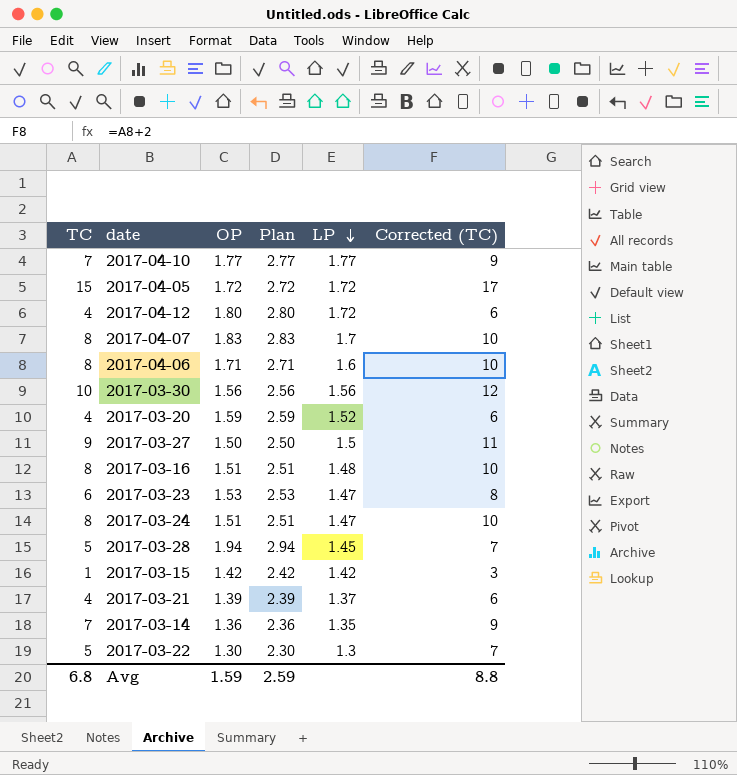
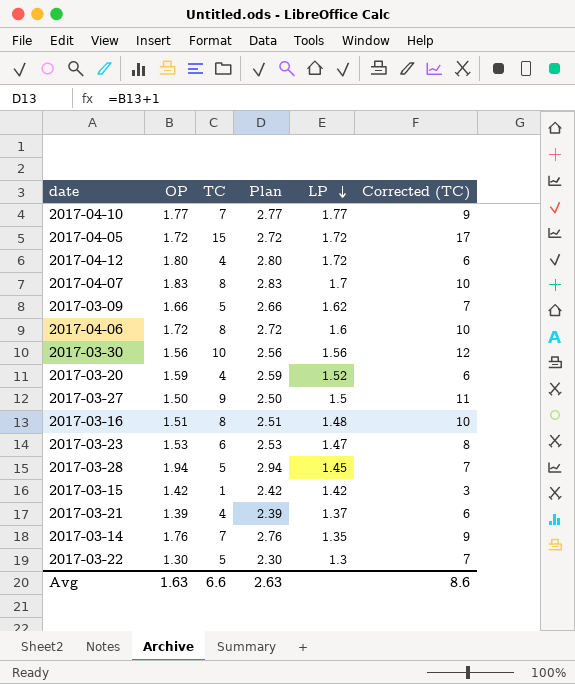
column TC | position: 1 -> 3
row 2017-03-24: 8 | 1.51 | 2.51 | 1.47 | 10 -> none
row 2017-03-09: none -> 1.66 | 5 | 2.66 | 1.62 | 7
2017-04-06 | OP: 1.71 -> 1.72
2017-04-06 | Plan: 2.71 -> 2.72
2017-03-14 | OP: 1.36 -> 1.76
2017-03-14 | Plan: 2.36 -> 2.76
Avg | OP: 1.59 -> 1.63
Avg | TC: 6.8 -> 6.6
Avg | Plan: 2.59 -> 2.63
Avg | Corrected (TC): 8.8 -> 8.6

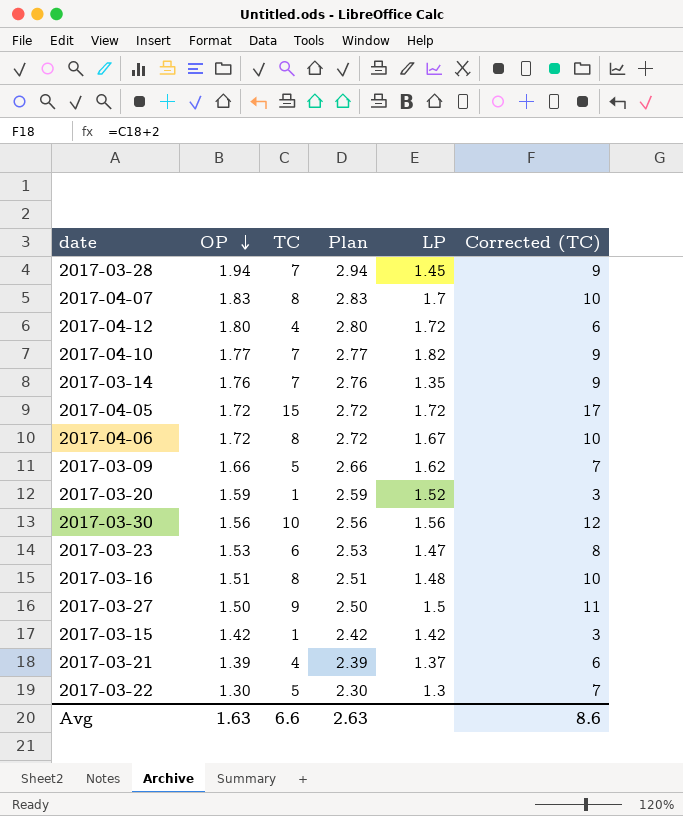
row order: LP descending -> OP descending
2017-03-28 | TC: 5 -> 7
2017-03-28 | Corrected (TC): 7 -> 9
2017-04-10 | LP: 1.77 -> 1.82
2017-04-06 | LP: 1.6 -> 1.67
2017-03-20 | TC: 4 -> 1
2017-03-20 | Corrected (TC): 6 -> 3

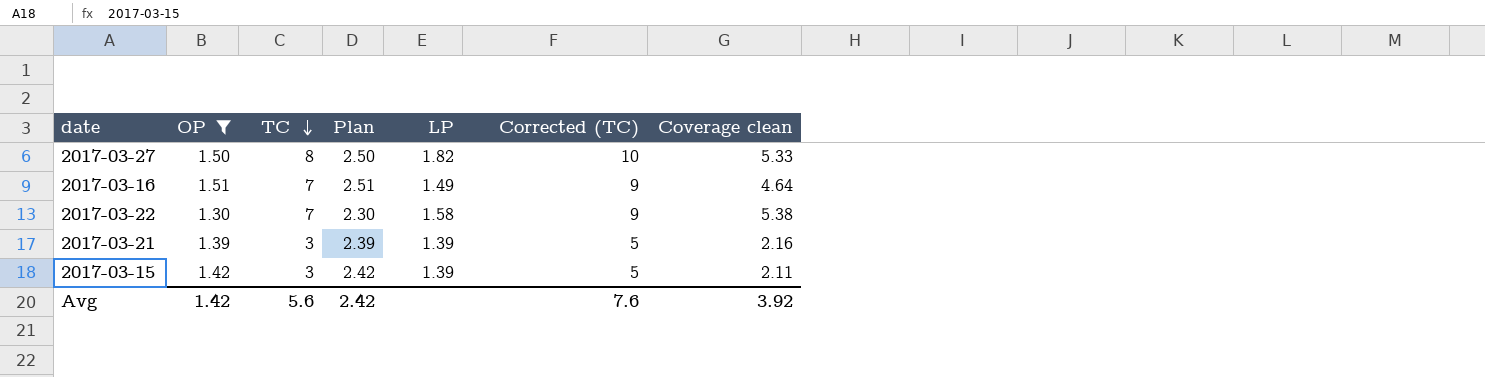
filter: none -> OP <= 1.51
row order: OP descending -> TC descending
column Coverage clean | formula: none -> [TC] / [OP]
2017-03-27 | TC: 9 -> 8
2017-03-27 | LP: 1.5 -> 1.82
2017-03-27 | Corrected (TC): 11 -> 10
2017-03-16 | TC: 8 -> 7
2017-03-16 | LP: 1.48 -> 1.49
2017-03-16 | Corrected (TC): 10 -> 9
2017-03-22 | TC: 5 -> 7
2017-03-22 | LP: 1.3 -> 1.58
2017-03-22 | Corrected (TC): 7 -> 9
2017-03-21 | TC: 4 -> 3
2017-03-21 | LP: 1.37 -> 1.39
2017-03-21 | Corrected (TC): 6 -> 5
2017-03-15 | TC: 1 -> 3
2017-03-15 | LP: 1.42 -> 1.39
2017-03-15 | Corrected (TC): 3 -> 5
Avg | OP: 1.63 -> 1.42
Avg | TC: 6.6 -> 5.6
Avg | Plan: 2.63 -> 2.42
Avg | Corrected (TC): 8.6 -> 7.6

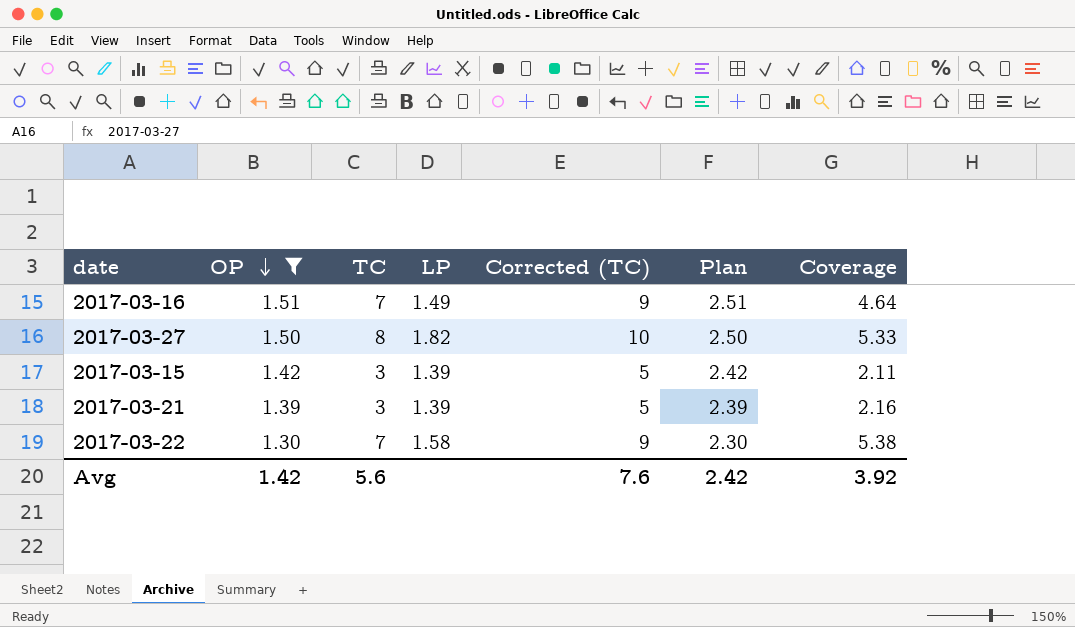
row order: TC descending -> OP descending
column Plan | position: 4 -> 6
column name: Coverage clean -> Coverage

